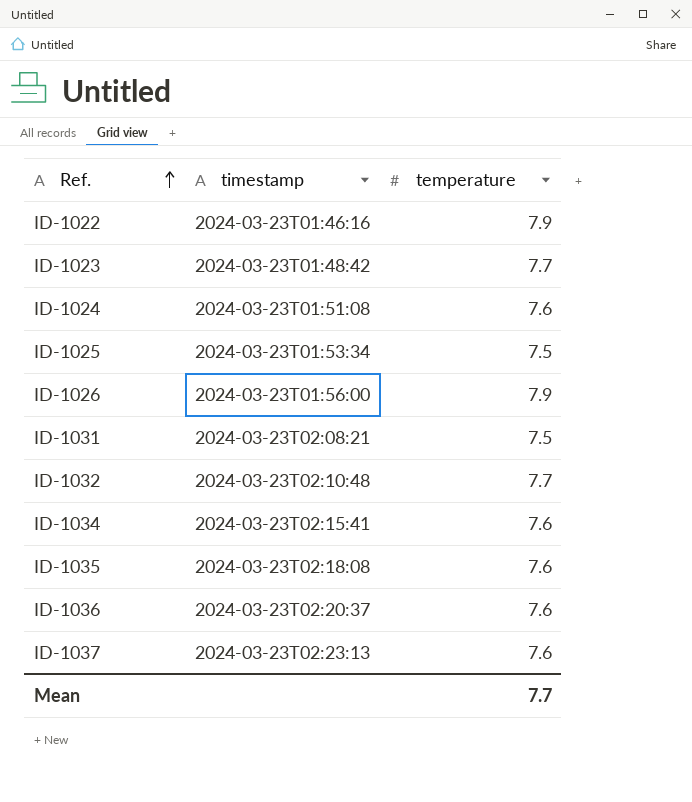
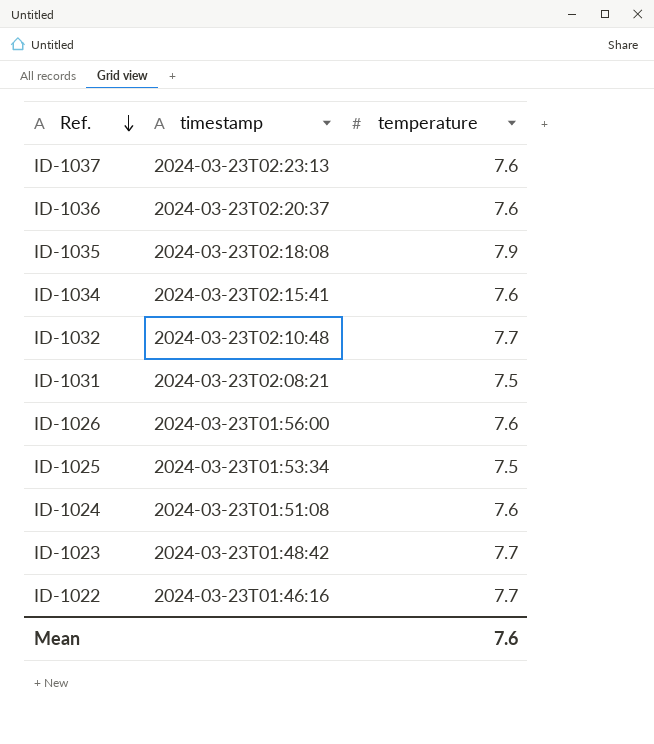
row order: Ref. ascending -> Ref. descending
ID-1035 | temperature: 7.6 -> 7.9
ID-1026 | temperature: 7.9 -> 7.6
ID-1022 | temperature: 7.9 -> 7.7
Mean | temperature: 7.7 -> 7.6

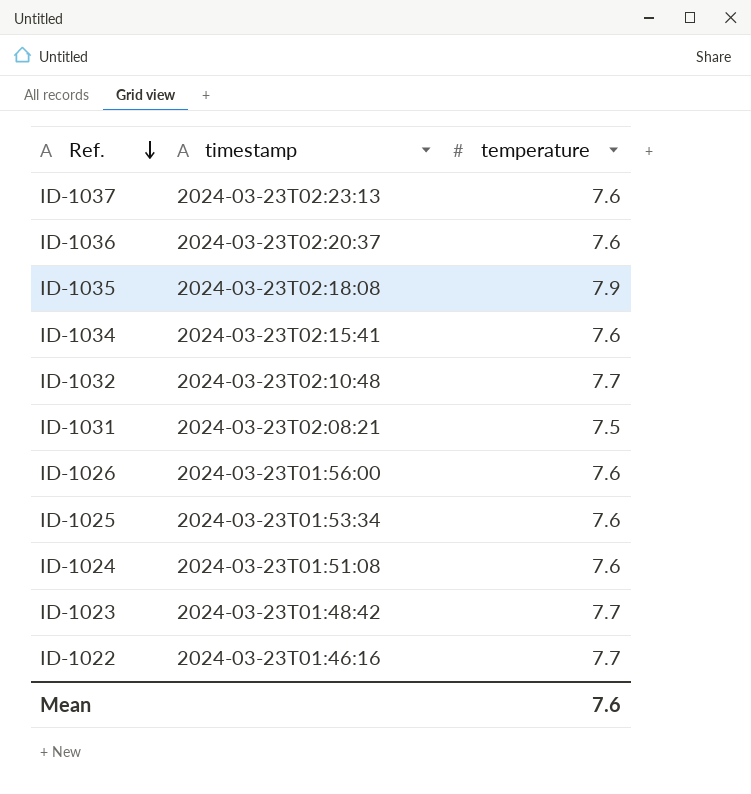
ID-1025 | temperature: 7.5 -> 7.6

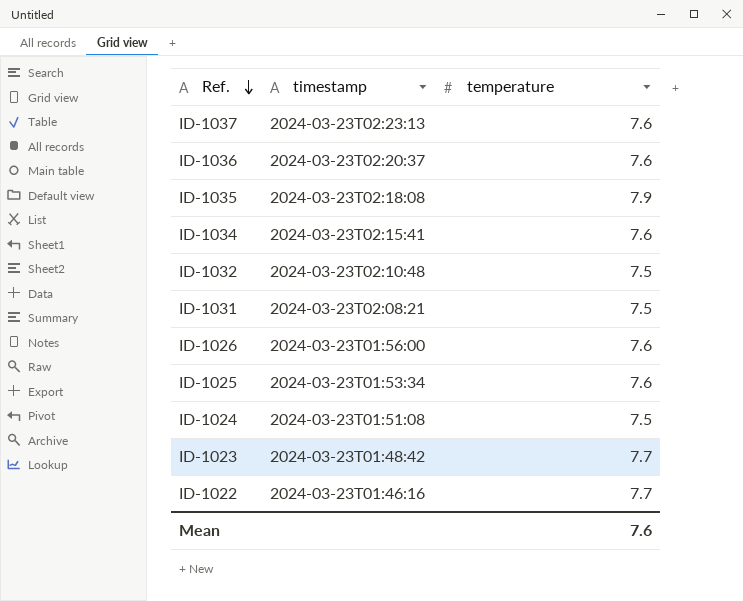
ID-1032 | temperature: 7.7 -> 7.5
ID-1024 | temperature: 7.6 -> 7.5

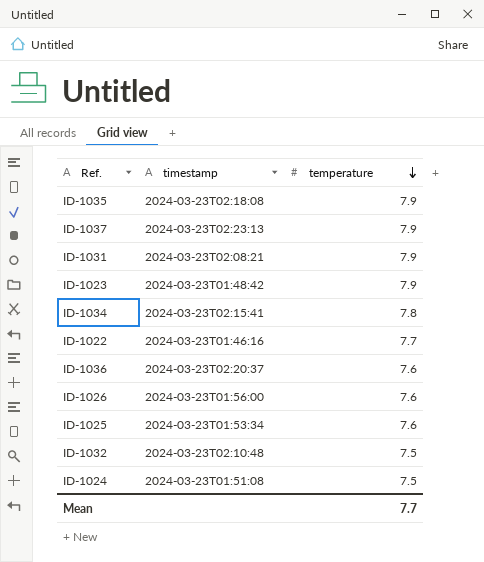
row order: Ref. descending -> temperature descending
ID-1037 | temperature: 7.6 -> 7.9
ID-1031 | temperature: 7.5 -> 7.9
ID-1023 | temperature: 7.7 -> 7.9
ID-1034 | temperature: 7.6 -> 7.8
Mean | temperature: 7.6 -> 7.7

